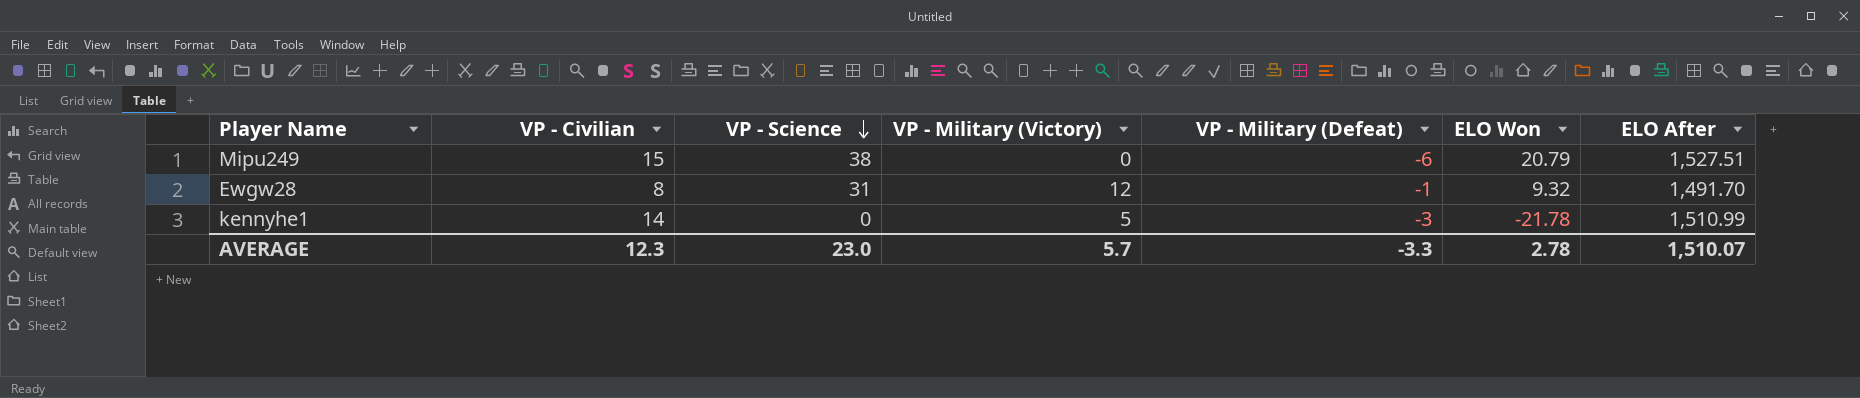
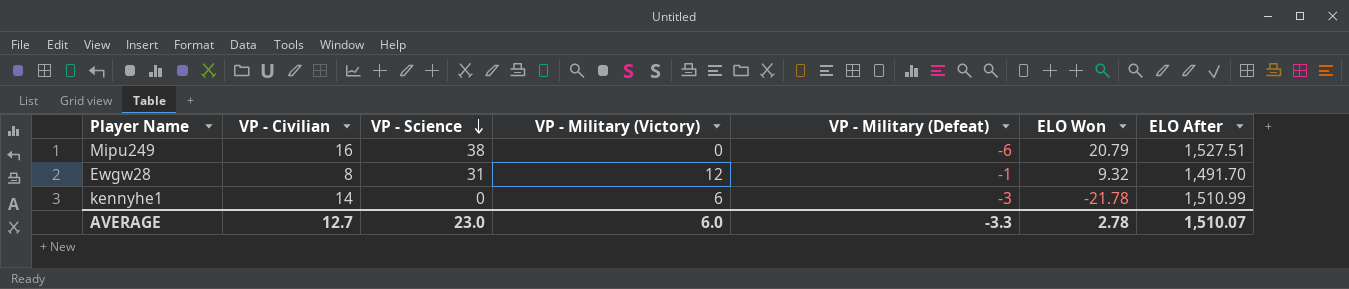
Mipu249 | VP - Civilian: 15 -> 16
kennyhe1 | VP - Military (Victory): 5 -> 6
AVERAGE | VP - Civilian: 12.3 -> 12.7
AVERAGE | VP - Military (Victory): 5.7 -> 6.0

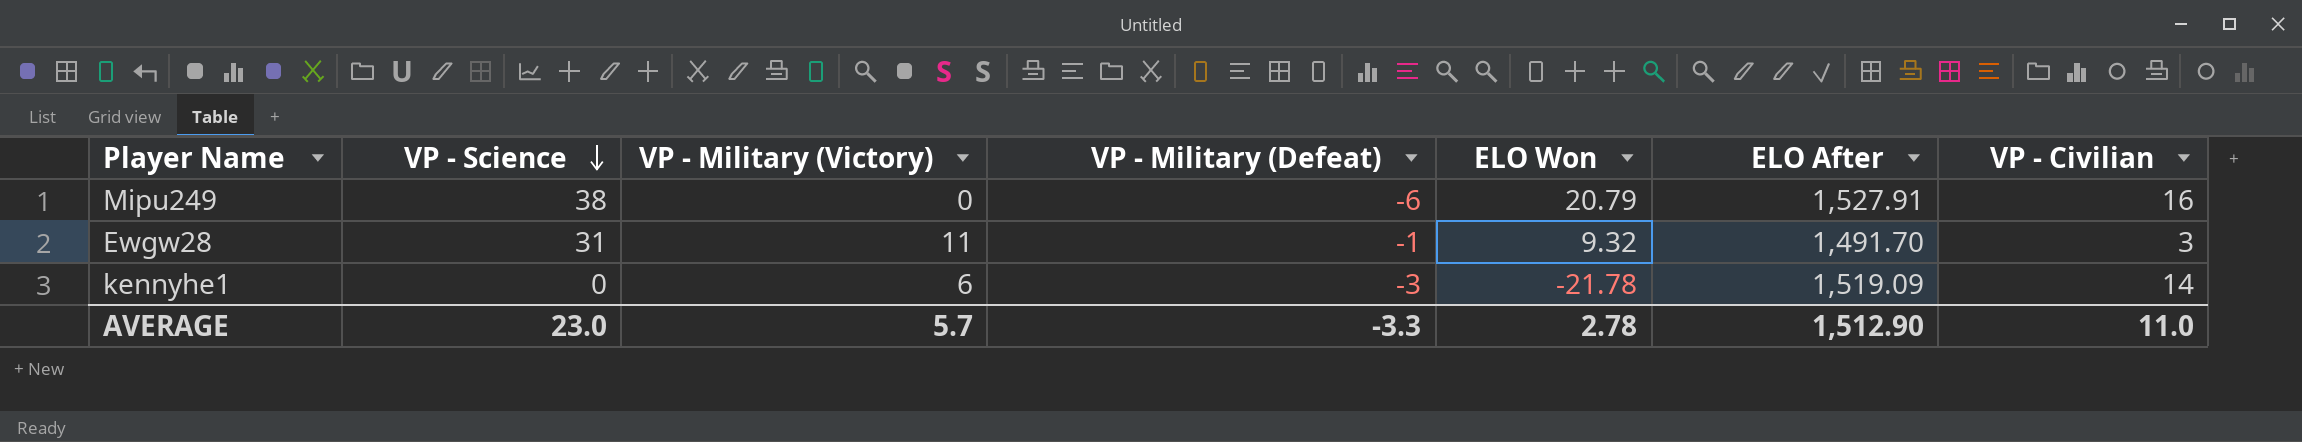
column VP - Civilian | position: 2 -> 7
Mipu249 | ELO After: 1,527.51 -> 1,527.91
Ewgw28 | VP - Military (Victory): 12 -> 11
Ewgw28 | VP - Civilian: 8 -> 3
kennyhe1 | ELO After: 1,510.99 -> 1,519.09
AVERAGE | VP - Military (Victory): 6.0 -> 5.7
AVERAGE | ELO After: 1,510.07 -> 1,512.90
AVERAGE | VP - Civilian: 12.7 -> 11.0

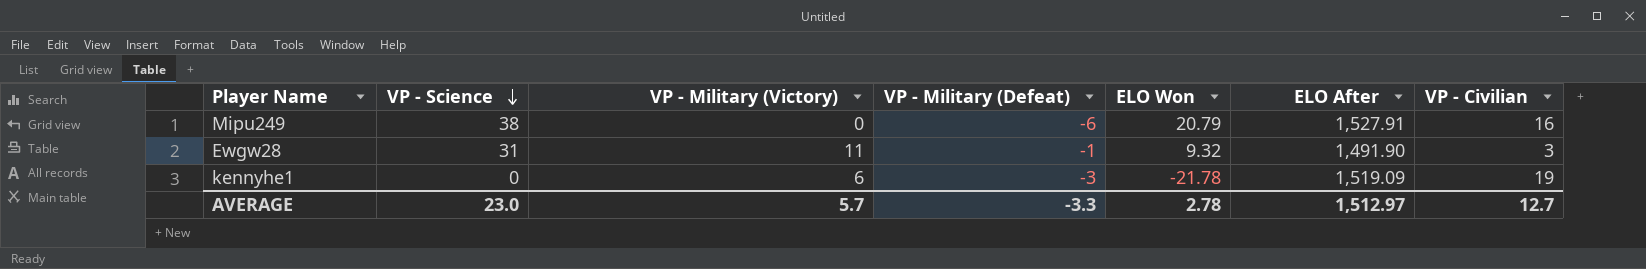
Ewgw28 | ELO After: 1,491.70 -> 1,491.90
kennyhe1 | VP - Civilian: 14 -> 19
AVERAGE | ELO After: 1,512.90 -> 1,512.97
AVERAGE | VP - Civilian: 11.0 -> 12.7

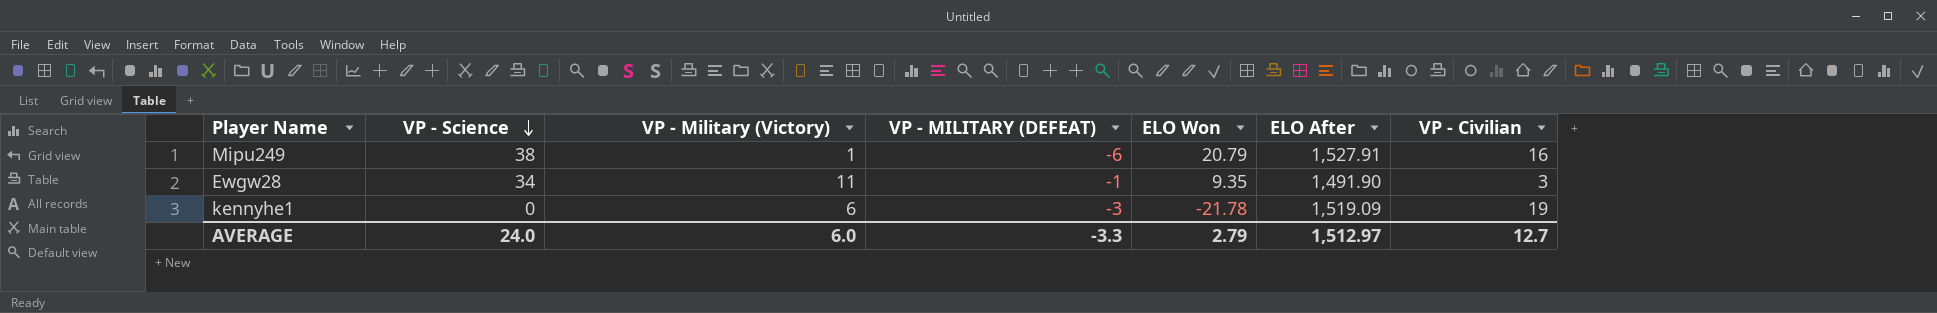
column name: VP - Military (Defeat) -> VP - MILITARY (DEFEAT)
Mipu249 | VP - Military (Victory): 0 -> 1
Ewgw28 | VP - Science: 31 -> 34
Ewgw28 | ELO Won: 9.32 -> 9.35
AVERAGE | VP - Science: 23.0 -> 24.0
AVERAGE | VP - Military (Victory): 5.7 -> 6.0
AVERAGE | ELO Won: 2.78 -> 2.79

